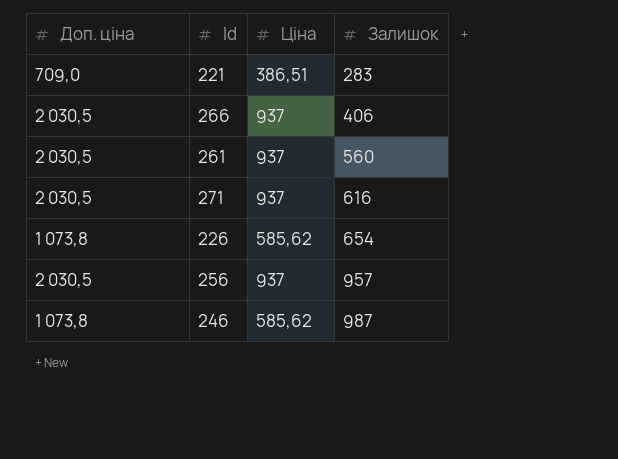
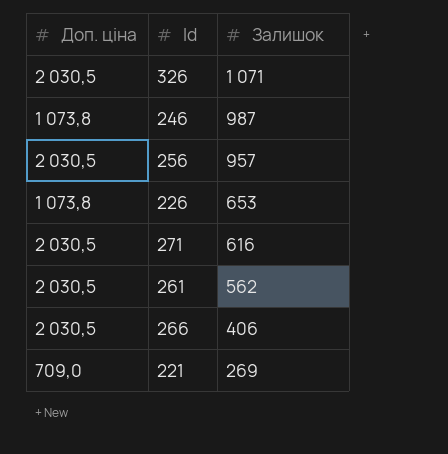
row order: Залишок ascending -> Залишок descending
column Ціна | position: 3 -> none
row 326: none -> 2 030,5 | 1 071
226 | Залишок: 654 -> 653
261 | Залишок: 560 -> 562
221 | Залишок: 283 -> 269

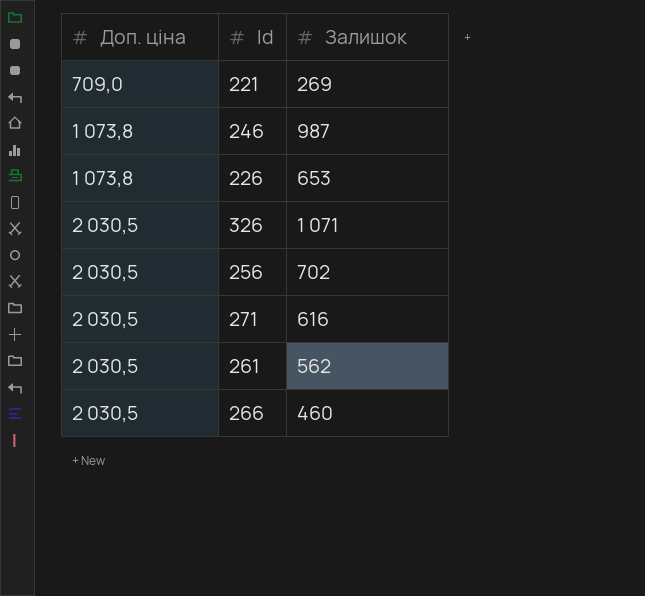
row order: Залишок descending -> Доп. ціна ascending
256 | Залишок: 957 -> 702
266 | Залишок: 406 -> 460

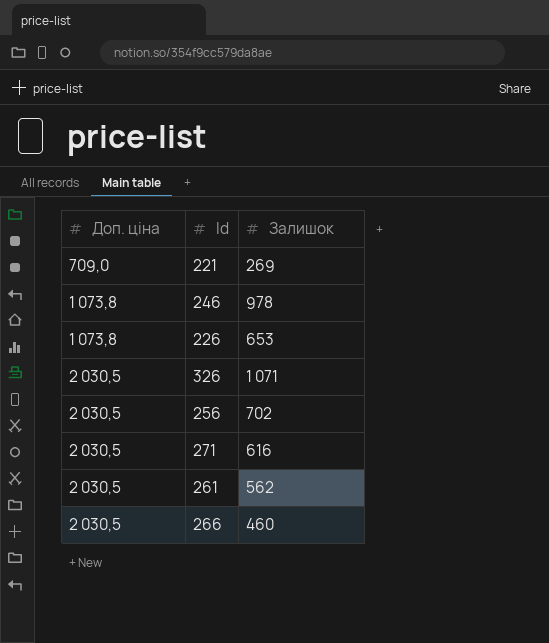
246 | Залишок: 987 -> 978

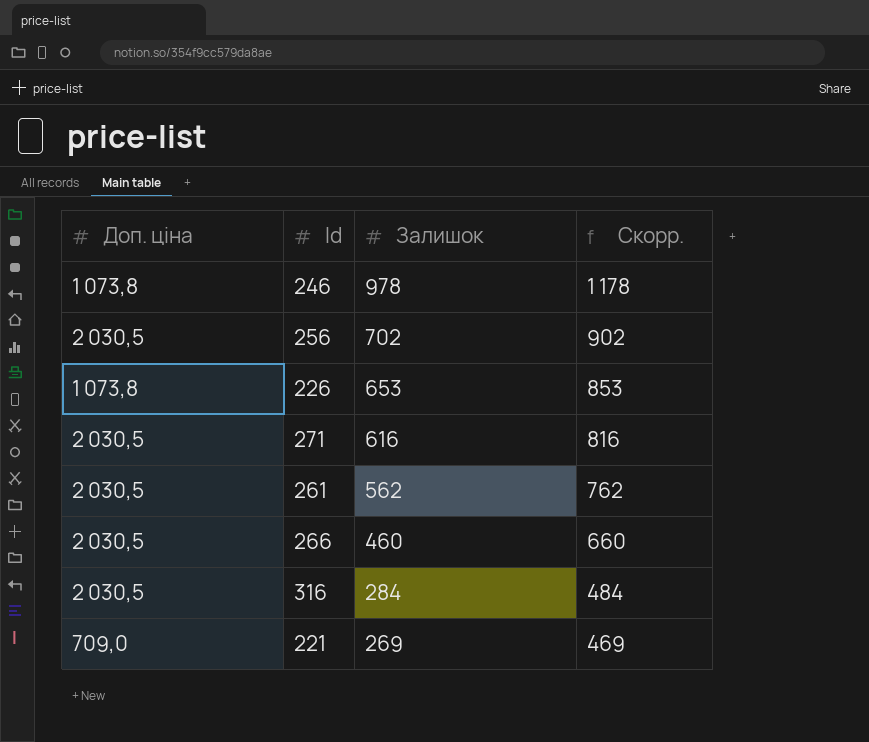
row order: Доп. ціна ascending -> Залишок descending
column Скорр. | formula: none -> [Залишок] + 200
row 326: 2 030,5 | 1 071 -> none
row 316: none -> 2 030,5 | 284 | 484

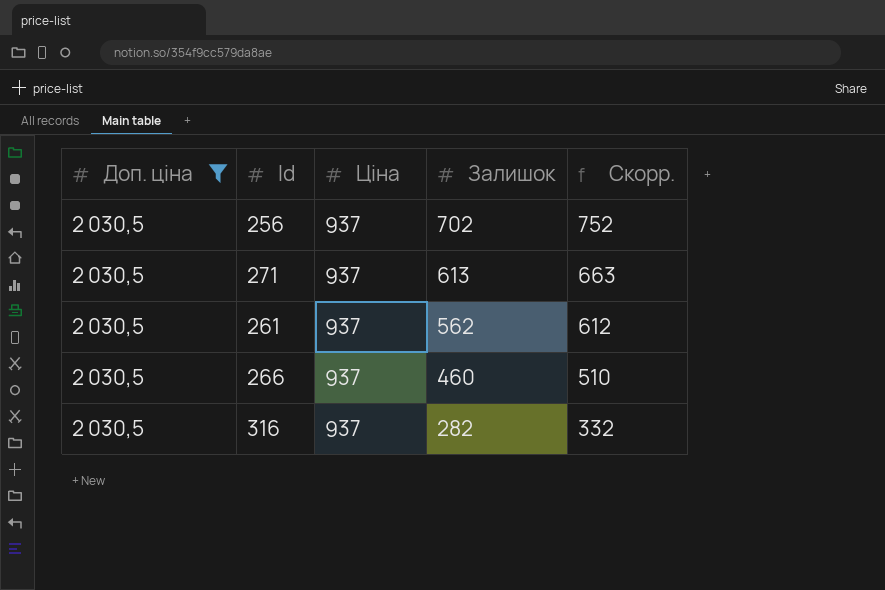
filter: none -> Доп. ціна = 2 030,5
column Ціна | position: none -> 3
column Скорр. | formula: [Залишок] + 200 -> [Залишок] + 50
271 | Залишок: 616 -> 613
316 | Залишок: 284 -> 282

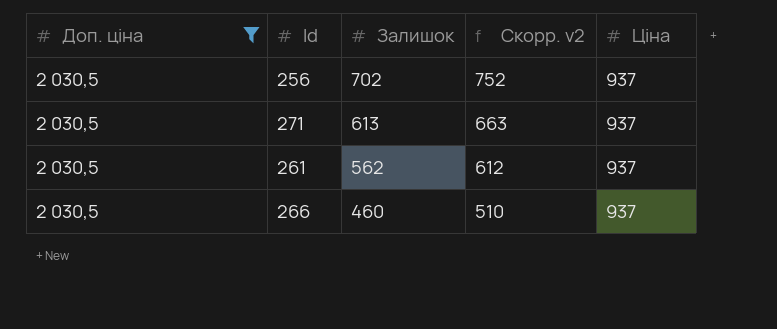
column name: Скорр. -> Скорр. v2
column Ціна | position: 3 -> 5
row 316: 2 030,5 | 937 | 282 | 332 -> none

